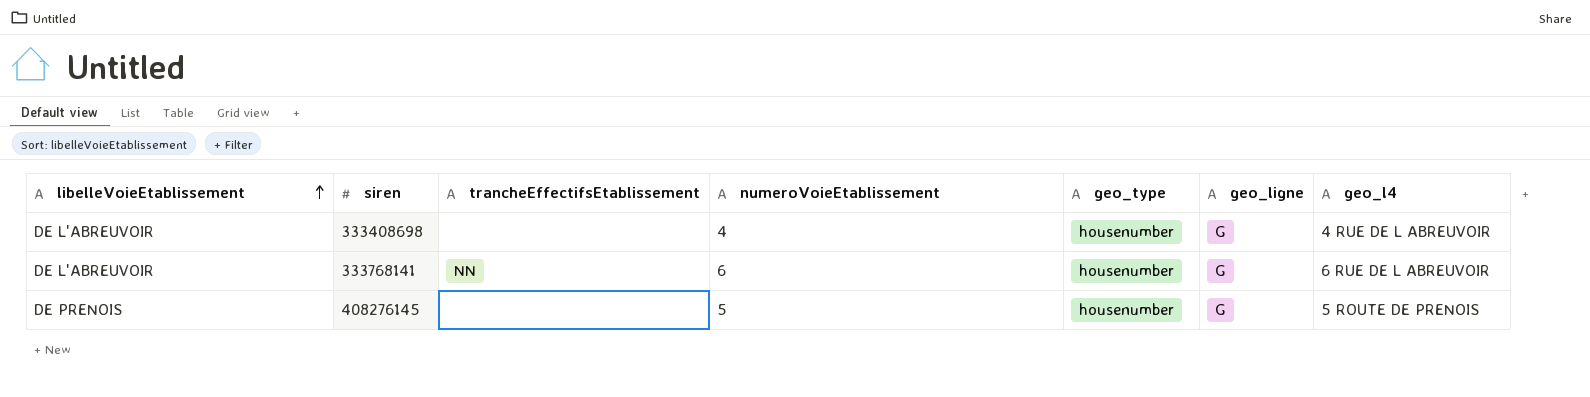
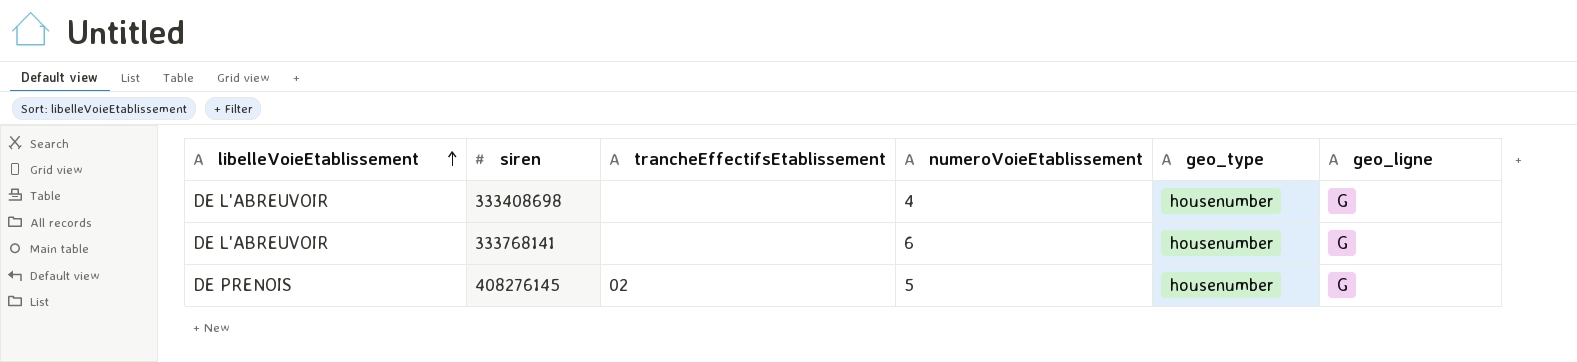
column geo_l4 | position: 7 -> none
333768141 | trancheEffectifsEtablissement: NN -> none
408276145 | trancheEffectifsEtablissement: none -> 02

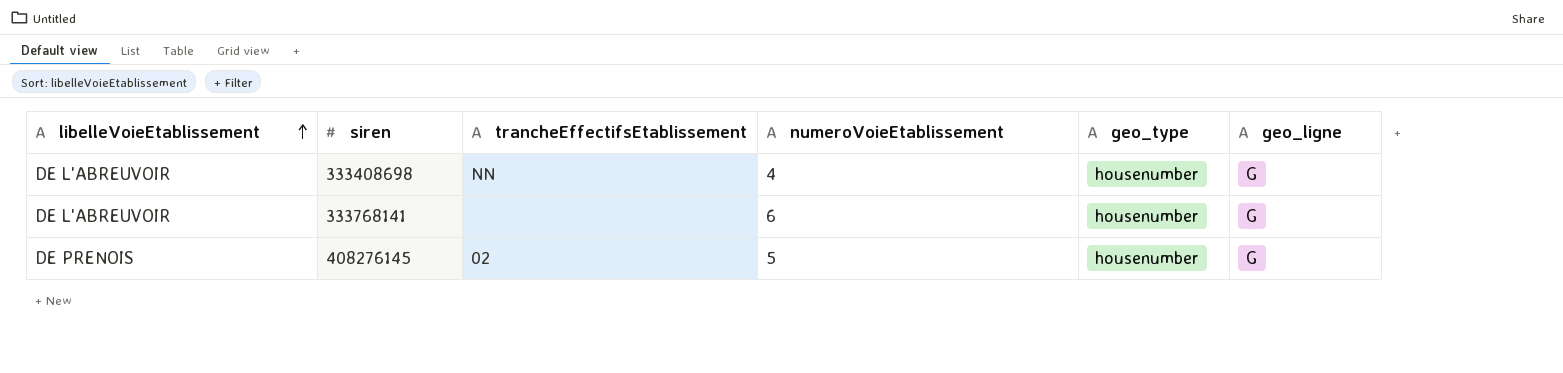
333408698 | trancheEffectifsEtablissement: none -> NN

